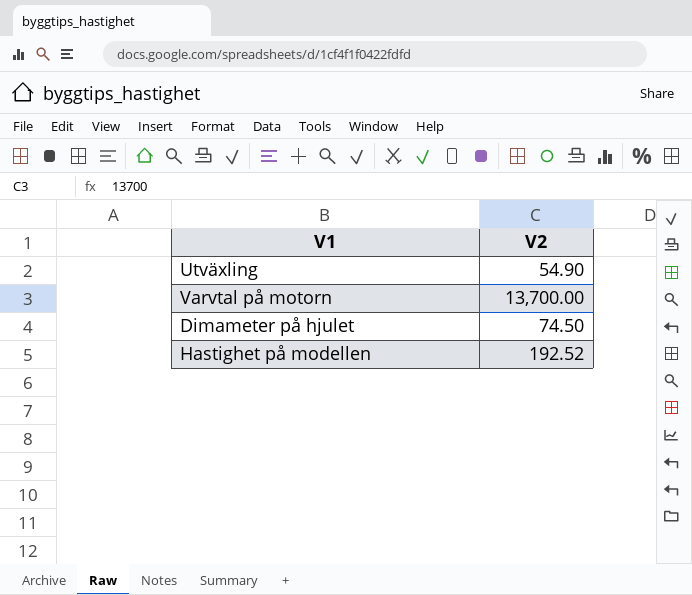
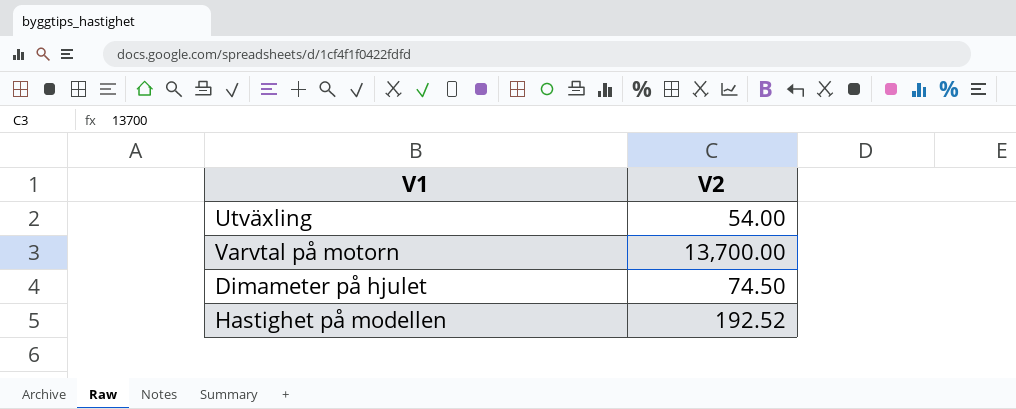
Utväxling | V2: 54.90 -> 54.00

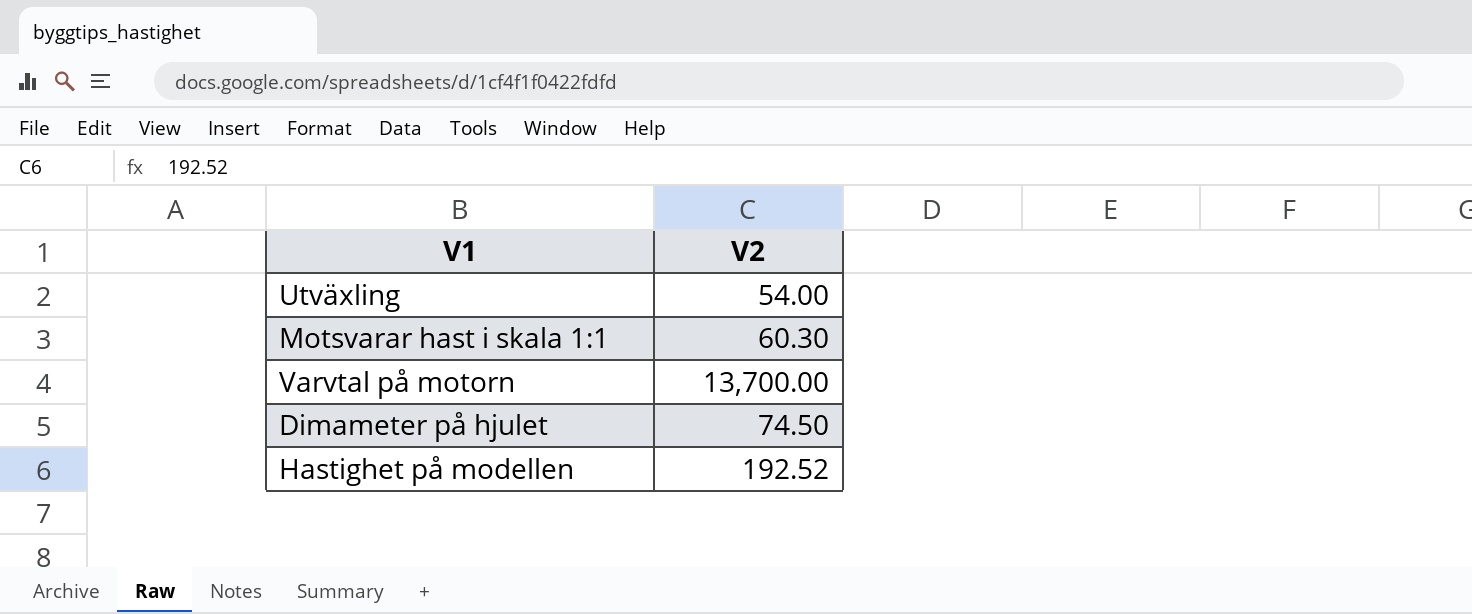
row Motsvarar hast i skala 1:1: none -> 60.30

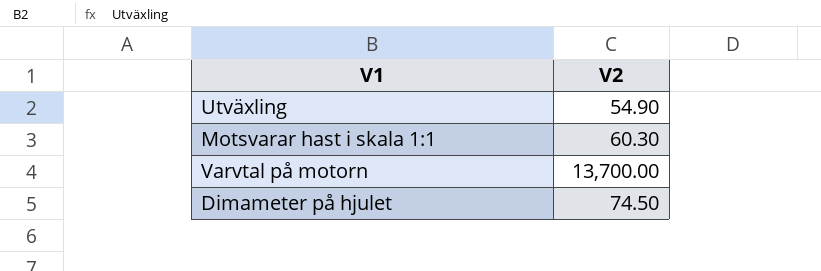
row Hastighet på modellen: 192.52 -> none
Utväxling | V2: 54.00 -> 54.90

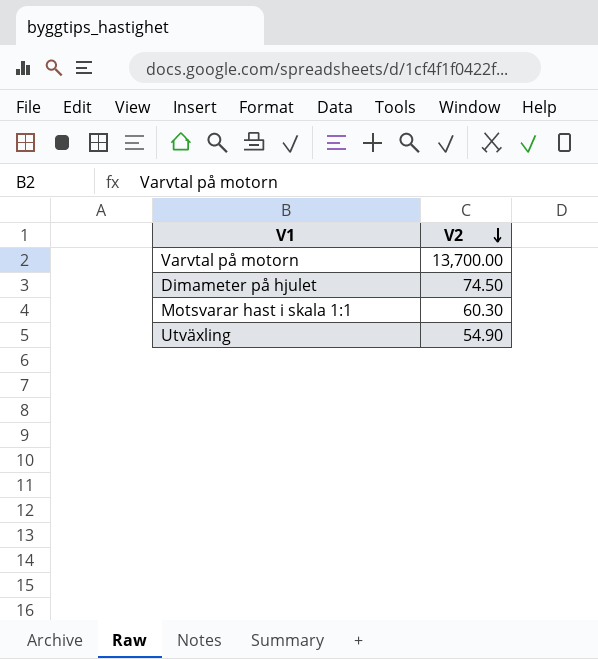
row order: none -> V2 descending

